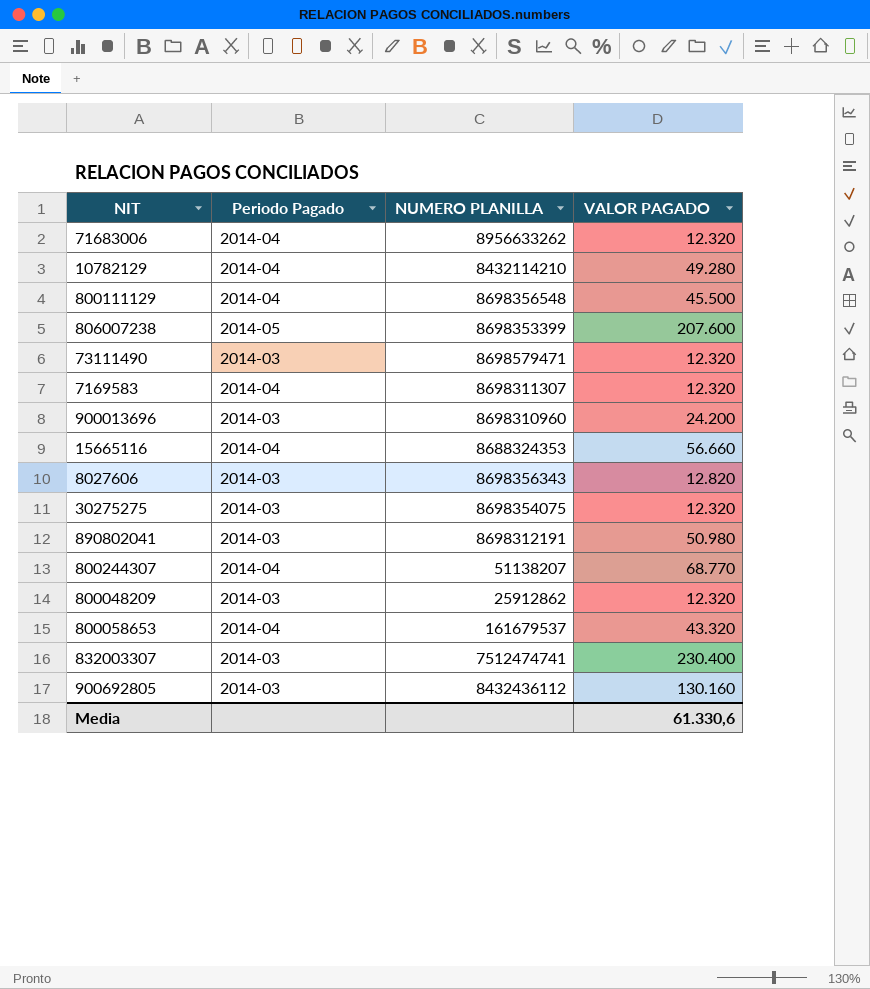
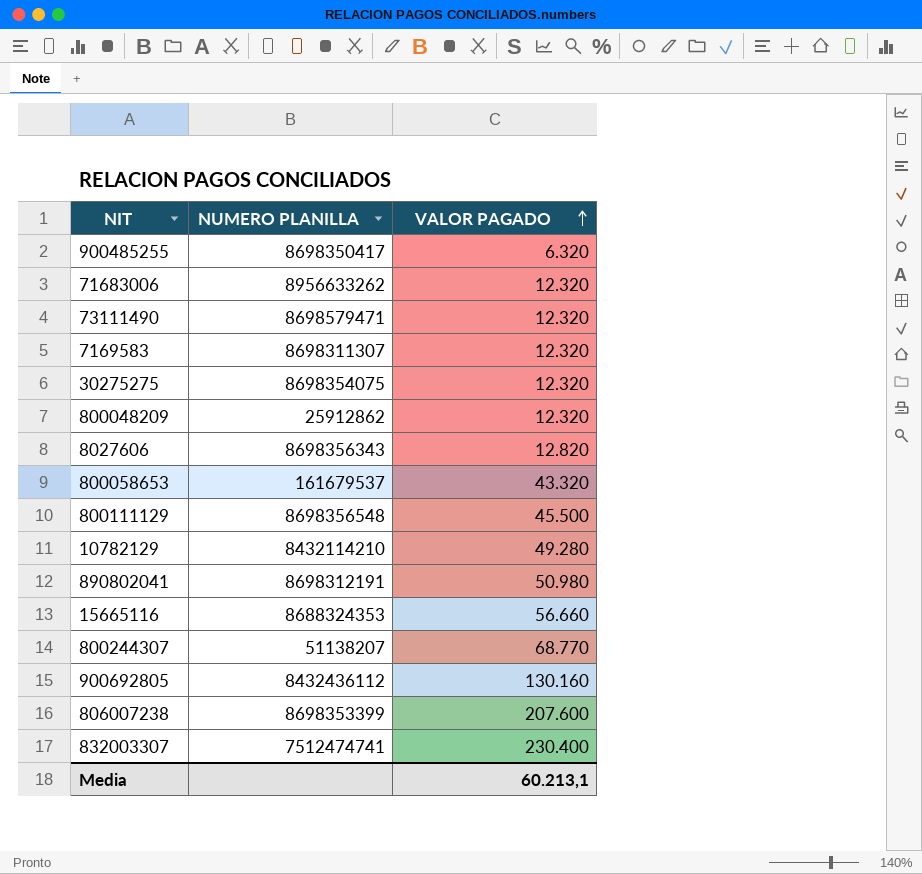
row order: none -> VALOR PAGADO ascending
column Periodo Pagado | position: 2 -> none
row 900013696: 2014-03 | 8698310960 | 24.200 -> none
row 900485255: none -> 8698350417 | 6.320
Media | VALOR PAGADO: 61.330,6 -> 60.213,1

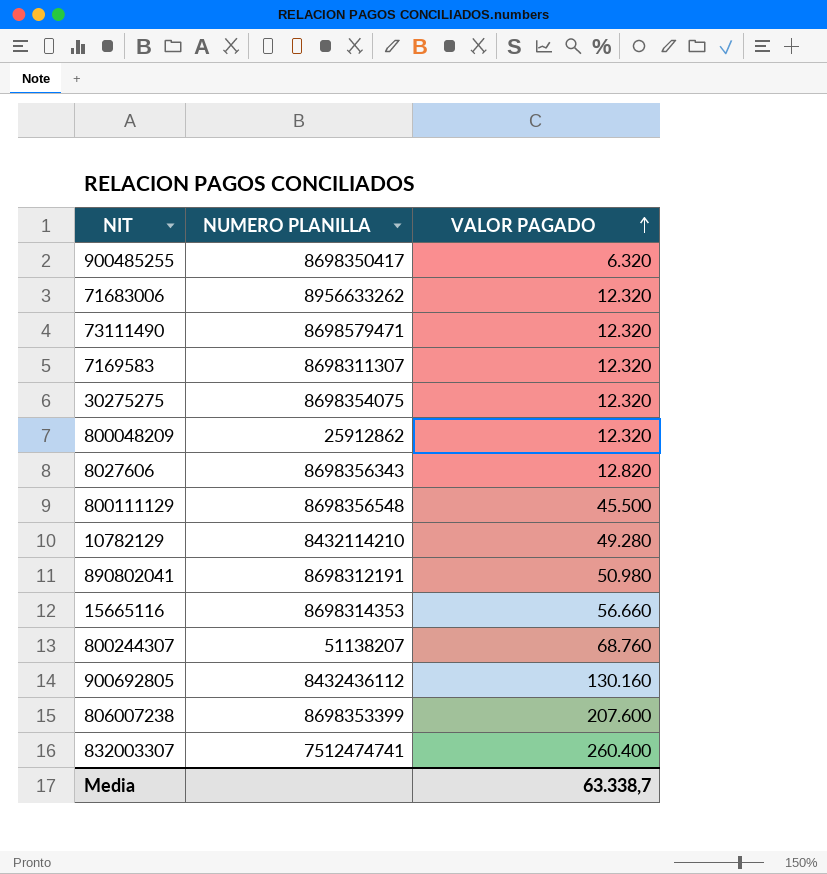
row 800058653: 161679537 | 43.320 -> none
15665116 | NUMERO PLANILLA: 8688324353 -> 8698314353
800244307 | VALOR PAGADO: 68.770 -> 68.760
832003307 | VALOR PAGADO: 230.400 -> 260.400
Media | VALOR PAGADO: 60.213,1 -> 63.338,7

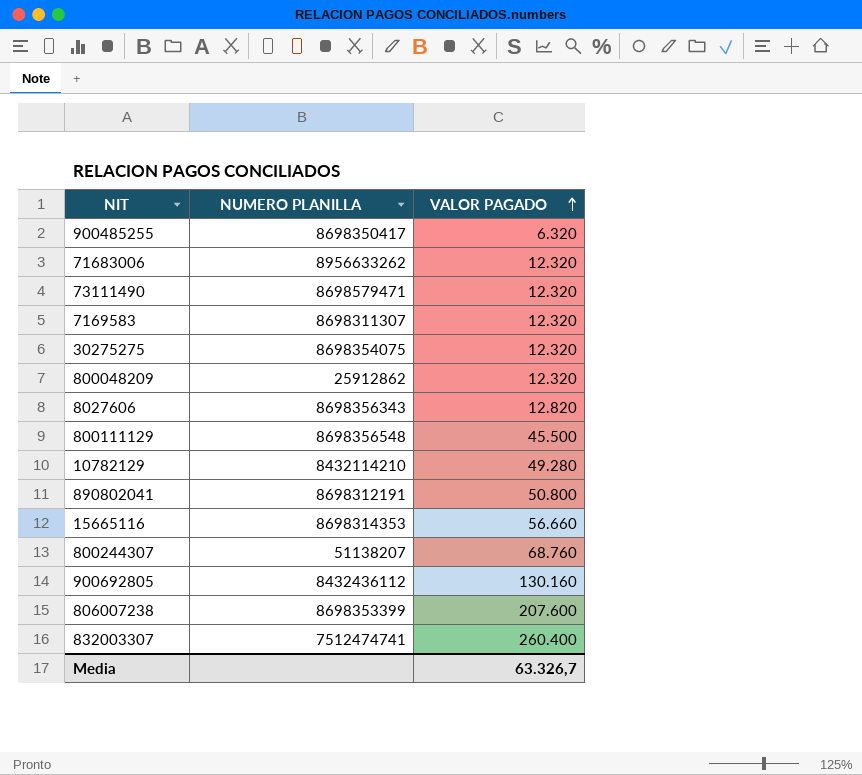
890802041 | VALOR PAGADO: 50.980 -> 50.800
Media | VALOR PAGADO: 63.338,7 -> 63.326,7

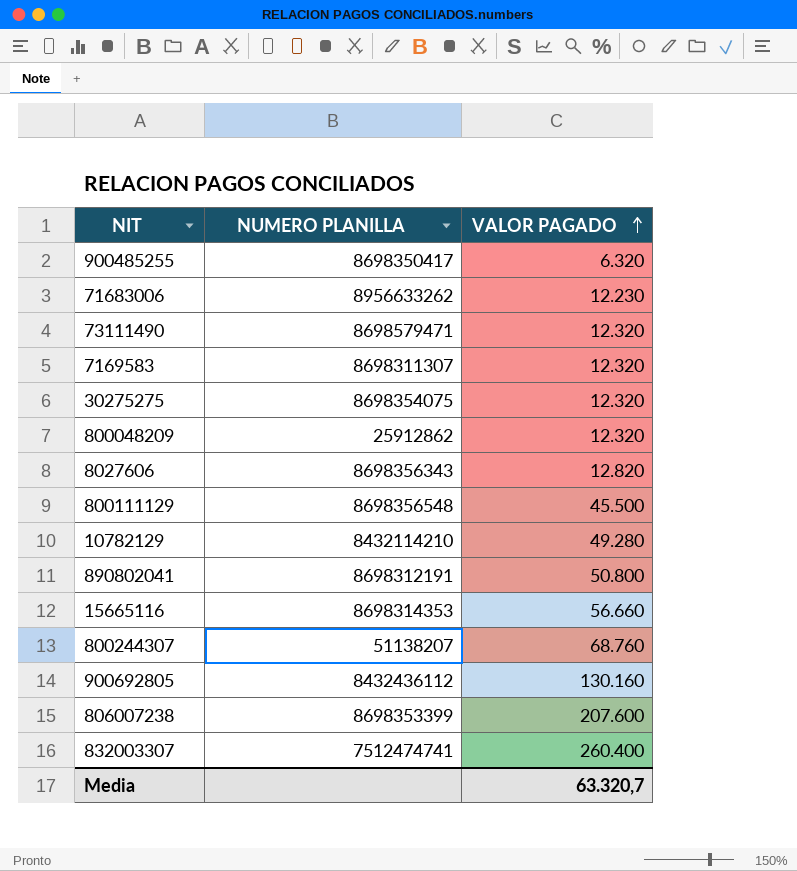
71683006 | VALOR PAGADO: 12.320 -> 12.230
Media | VALOR PAGADO: 63.326,7 -> 63.320,7

